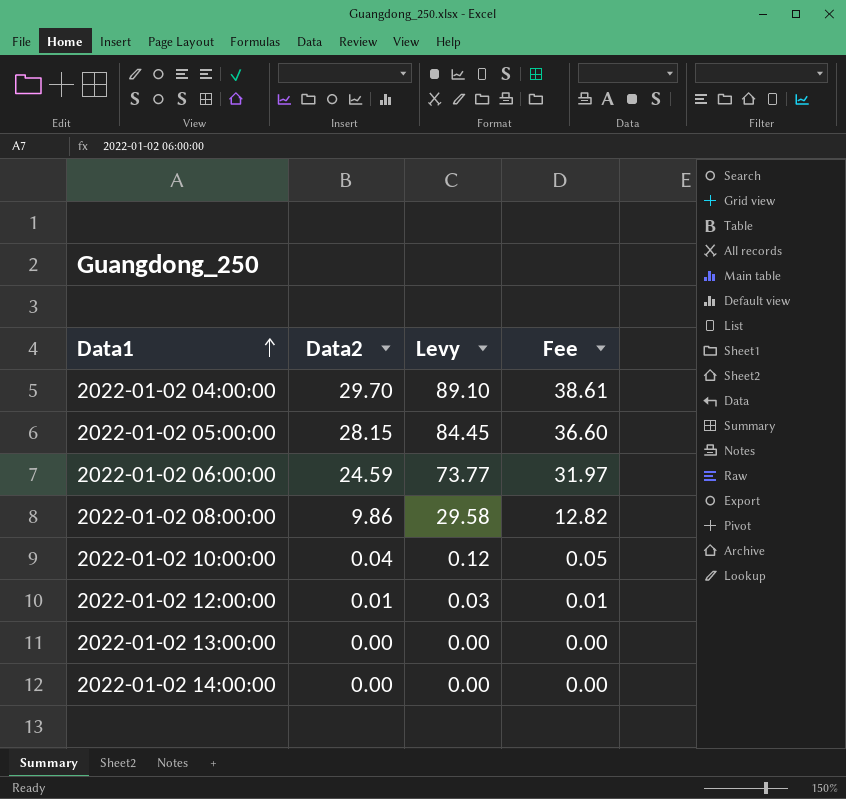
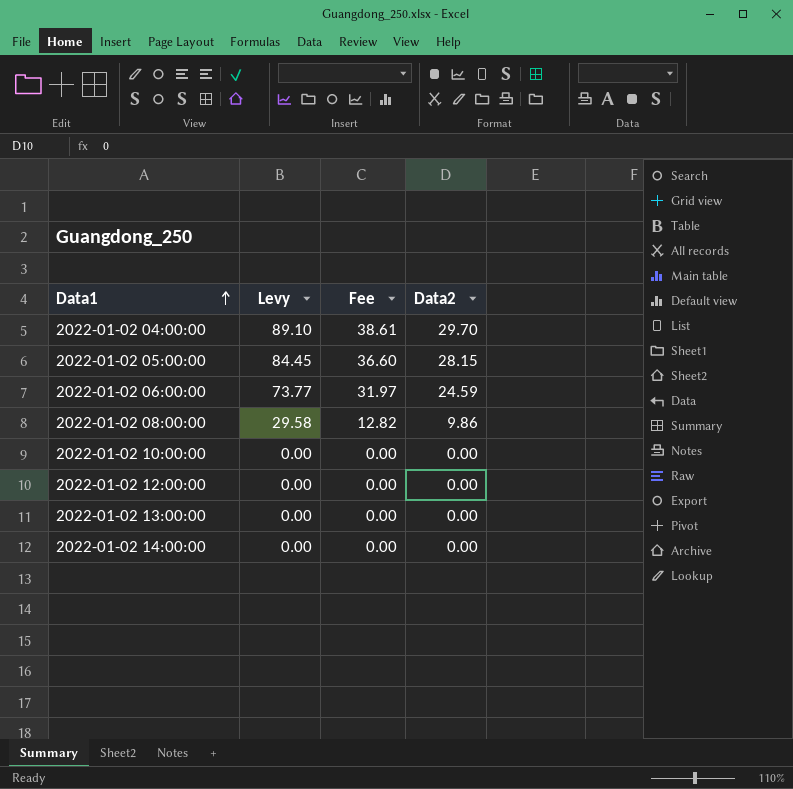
column Data2 | position: 2 -> 4
2022-01-02 10:00:00 | Levy: 0.12 -> 0.00
2022-01-02 10:00:00 | Fee: 0.05 -> 0.00
2022-01-02 10:00:00 | Data2: 0.04 -> 0.00
2022-01-02 12:00:00 | Levy: 0.03 -> 0.00
2022-01-02 12:00:00 | Fee: 0.01 -> 0.00
2022-01-02 12:00:00 | Data2: 0.01 -> 0.00

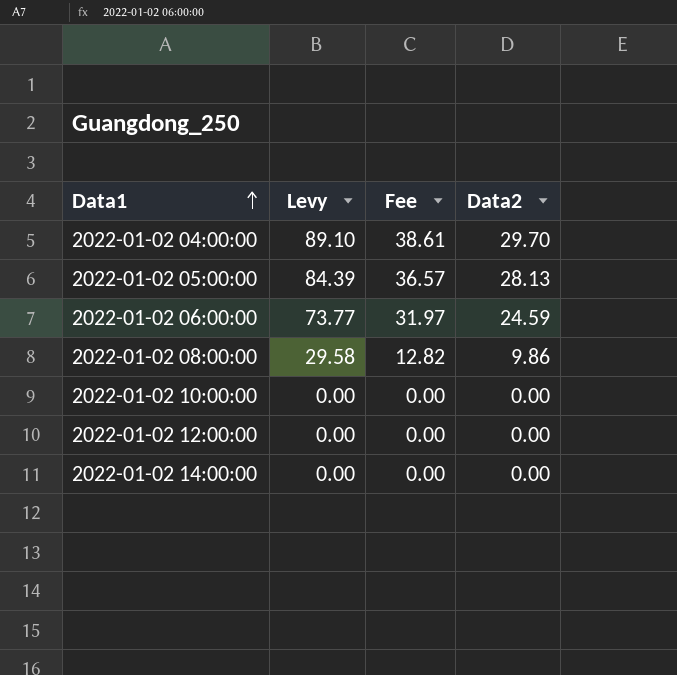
row 2022-01-02 13:00:00: 0.00 | 0.00 | 0.00 -> none
2022-01-02 05:00:00 | Levy: 84.45 -> 84.39
2022-01-02 05:00:00 | Fee: 36.60 -> 36.57
2022-01-02 05:00:00 | Data2: 28.15 -> 28.13

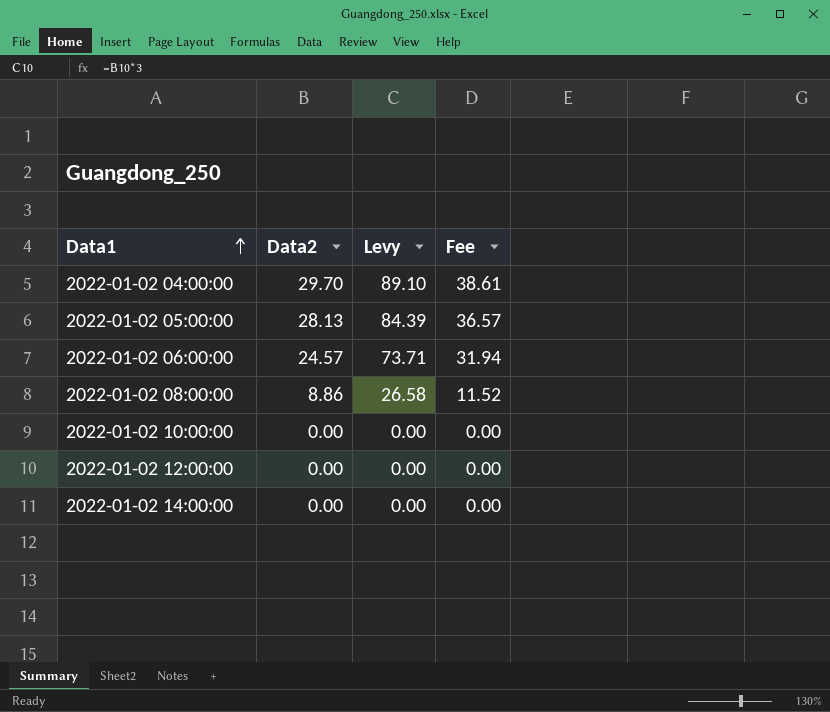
column Data2 | position: 4 -> 2
2022-01-02 06:00:00 | Data2: 24.59 -> 24.57
2022-01-02 06:00:00 | Levy: 73.77 -> 73.71
2022-01-02 06:00:00 | Fee: 31.97 -> 31.94
2022-01-02 08:00:00 | Data2: 9.86 -> 8.86
2022-01-02 08:00:00 | Levy: 29.58 -> 26.58
2022-01-02 08:00:00 | Fee: 12.82 -> 11.52

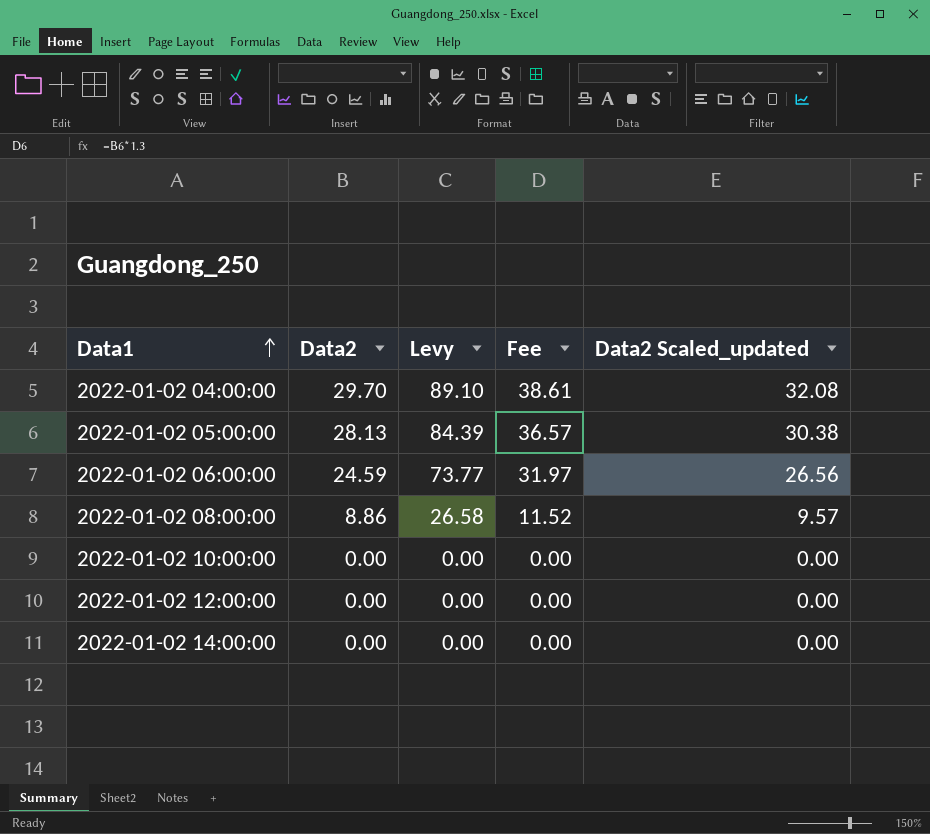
column Data2 Scaled_updated | formula: none -> [Data2] * 1.08
2022-01-02 06:00:00 | Data2: 24.57 -> 24.59
2022-01-02 06:00:00 | Levy: 73.71 -> 73.77
2022-01-02 06:00:00 | Fee: 31.94 -> 31.97

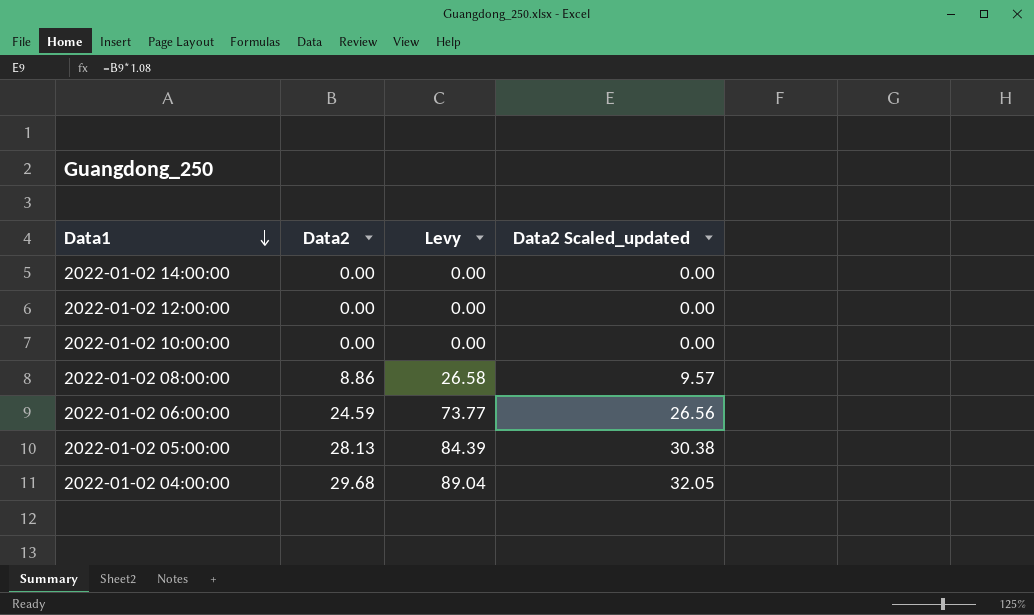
row order: Data1 ascending -> Data1 descending
column Fee | formula: [Data2] * 1.3 -> none
2022-01-02 04:00:00 | Data2: 29.70 -> 29.68
2022-01-02 04:00:00 | Levy: 89.10 -> 89.04
2022-01-02 04:00:00 | Data2 Scaled_updated: 32.08 -> 32.05

